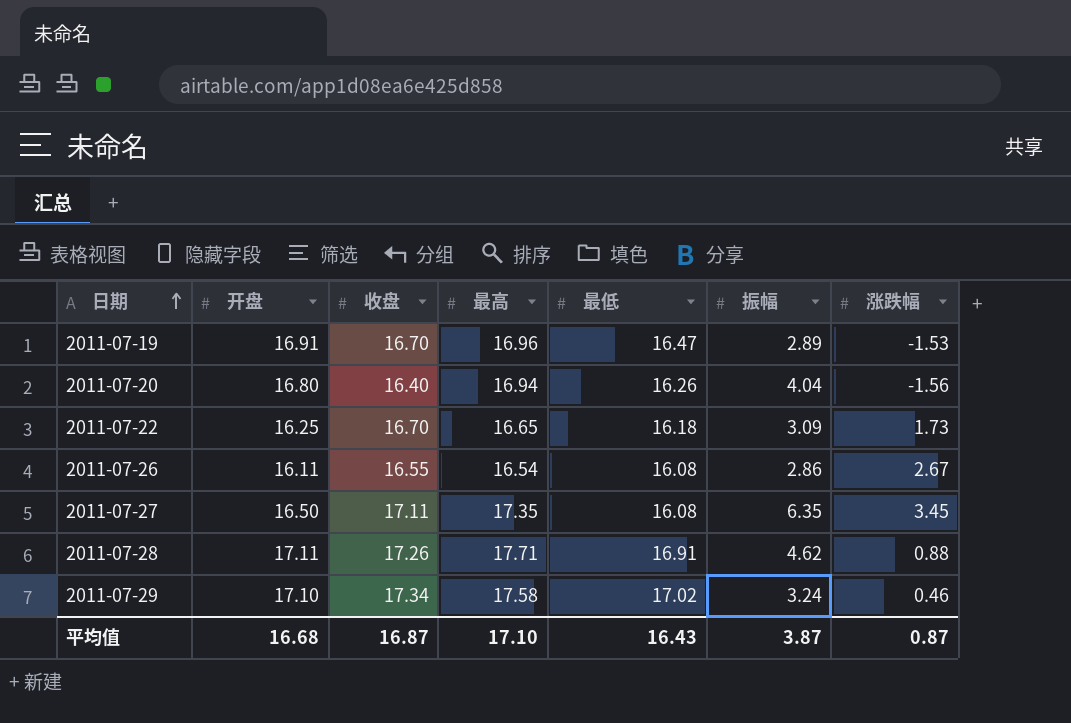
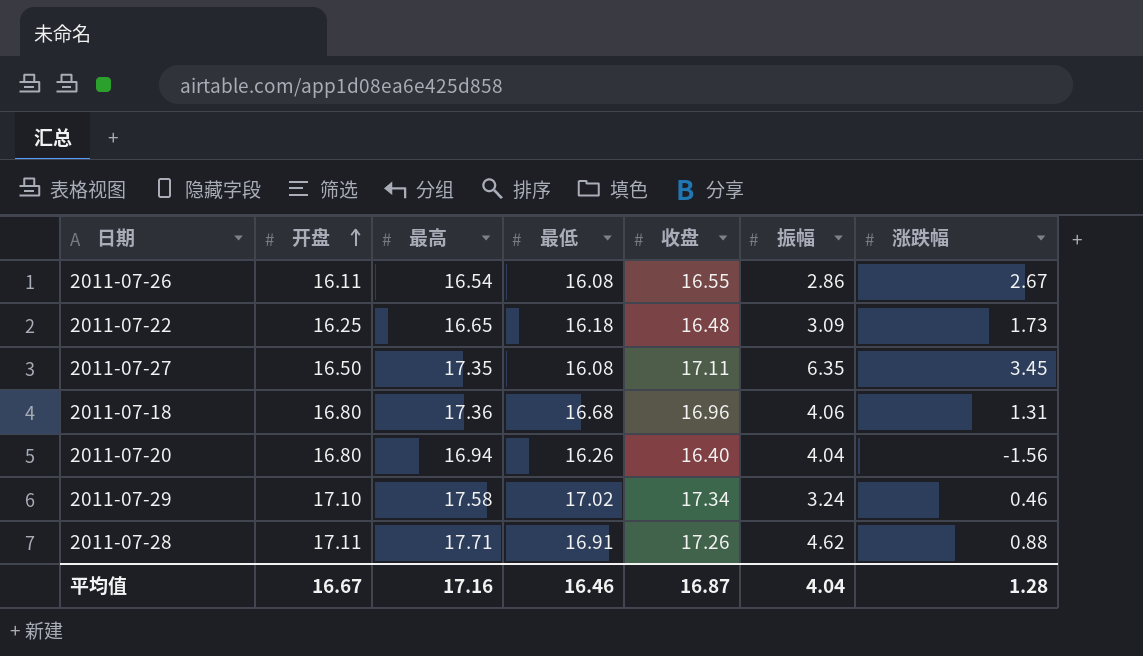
row order: 日期 ascending -> 开盘 ascending
column 收盘 | position: 3 -> 5
row 2011-07-19: 16.91 | 16.70 | 16.96 | 16.47 | 2.89 | -1.53 -> none
2011-07-22 | 收盘: 16.70 -> 16.48
row 2011-07-18: none -> 16.80 | 17.36 | 16.68 | 16.96 | 4.06 | 1.31
平均值 | 开盘: 16.68 -> 16.67
平均值 | 最高: 17.10 -> 17.16
平均值 | 最低: 16.43 -> 16.46
平均值 | 振幅: 3.87 -> 4.04
平均值 | 涨跌幅: 0.87 -> 1.28

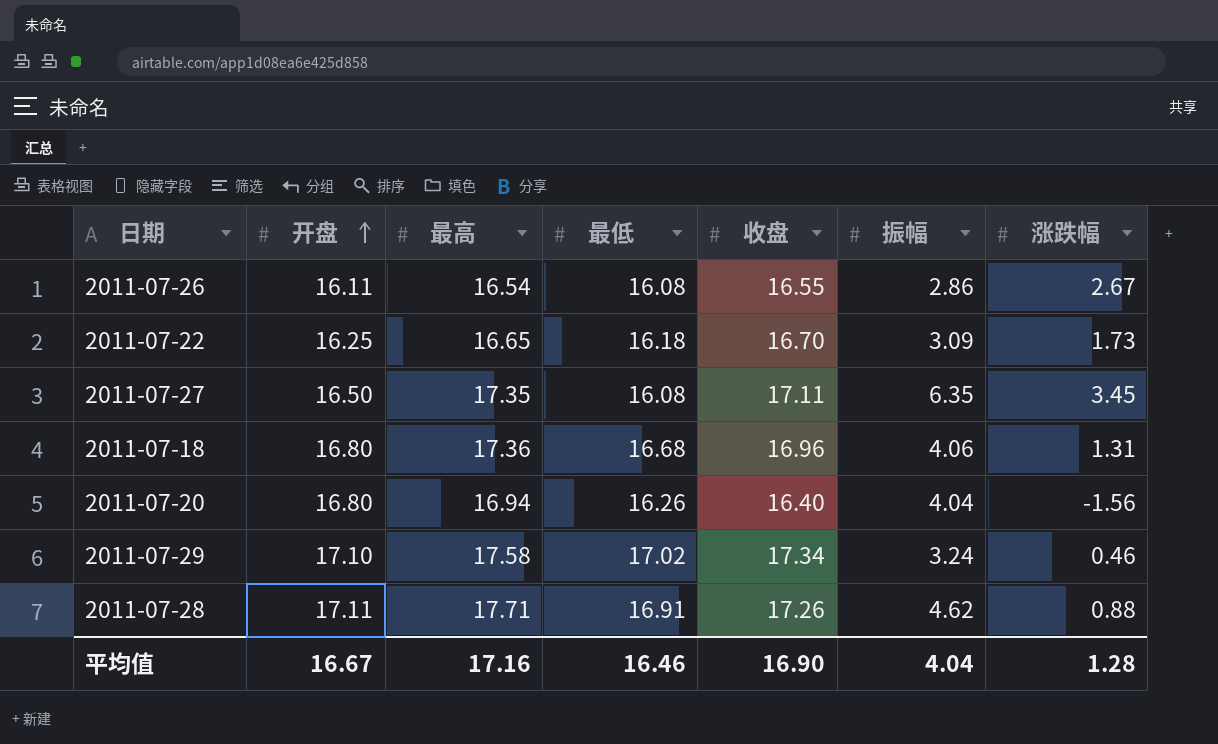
2011-07-22 | 收盘: 16.48 -> 16.70
平均值 | 收盘: 16.87 -> 16.90

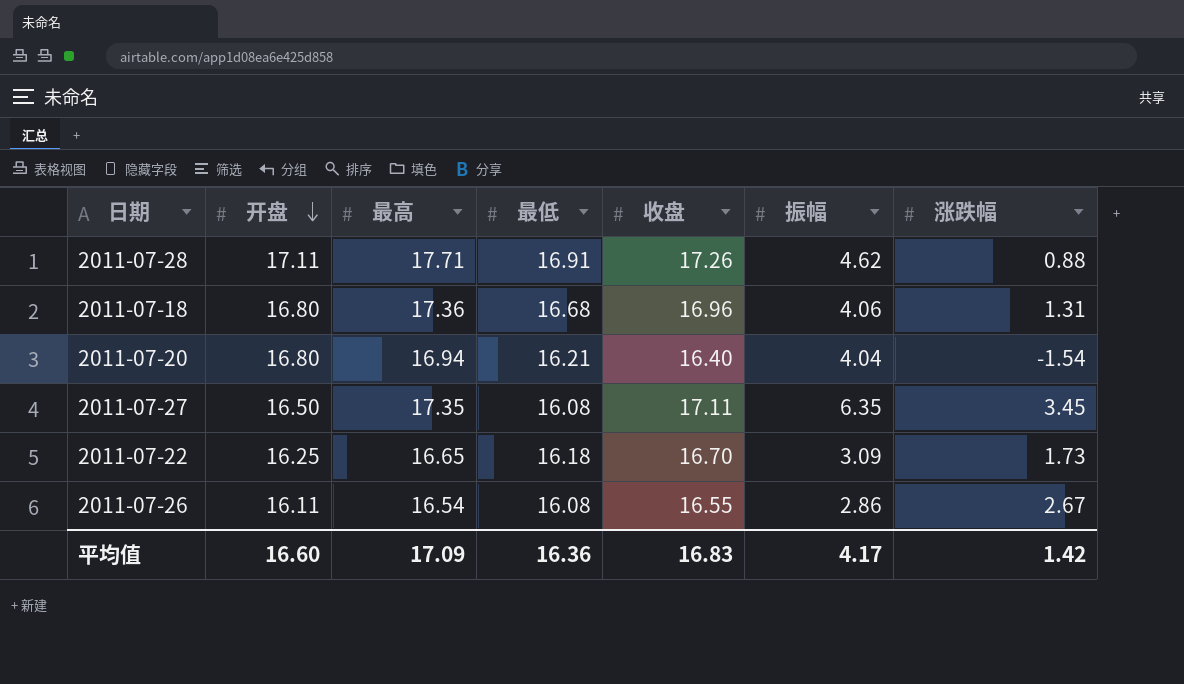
row order: 开盘 ascending -> 开盘 descending
row 2011-07-29: 17.10 | 17.58 | 17.02 | 17.34 | 3.24 | 0.46 -> none
2011-07-20 | 最低: 16.26 -> 16.21
2011-07-20 | 涨跌幅: -1.56 -> -1.54
平均值 | 开盘: 16.67 -> 16.60
平均值 | 最高: 17.16 -> 17.09
平均值 | 最低: 16.46 -> 16.36
平均值 | 收盘: 16.90 -> 16.83
平均值 | 振幅: 4.04 -> 4.17
平均值 | 涨跌幅: 1.28 -> 1.42

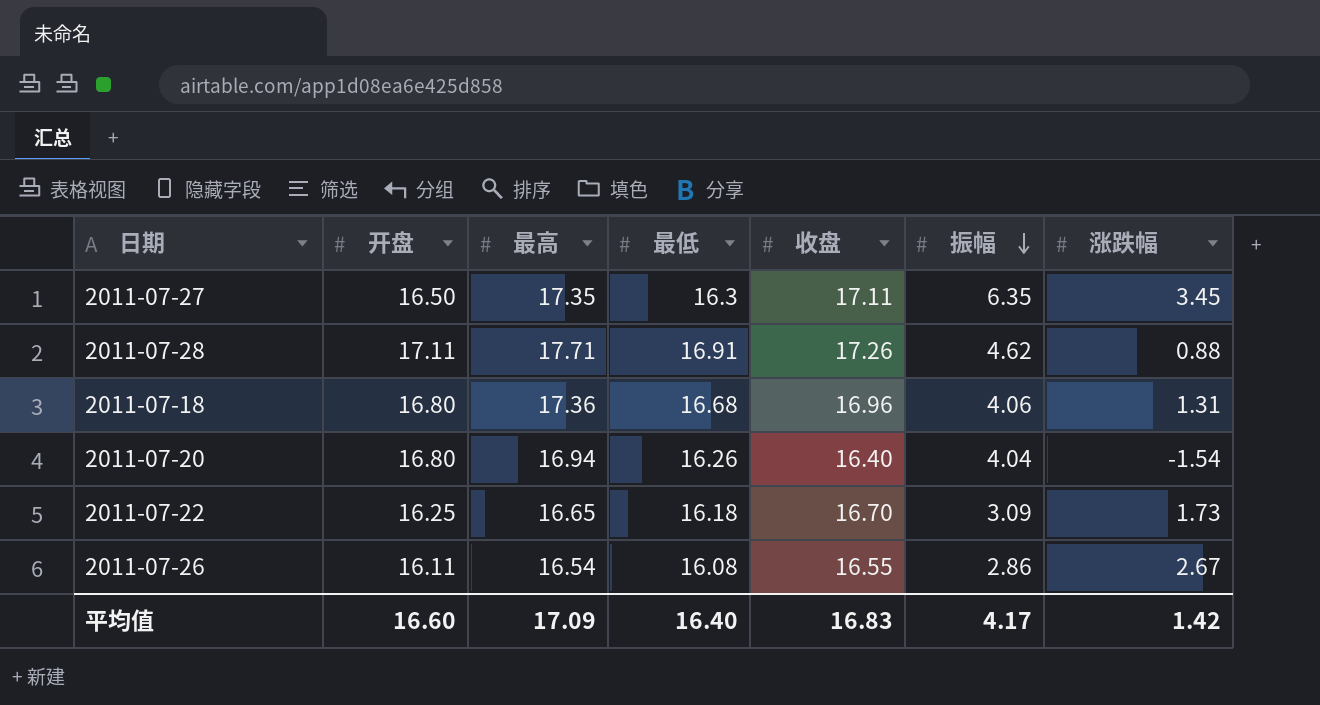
row order: 开盘 descending -> 振幅 descending
2011-07-27 | 最低: 16.08 -> 16.3
2011-07-20 | 最低: 16.21 -> 16.26
平均值 | 最低: 16.36 -> 16.40

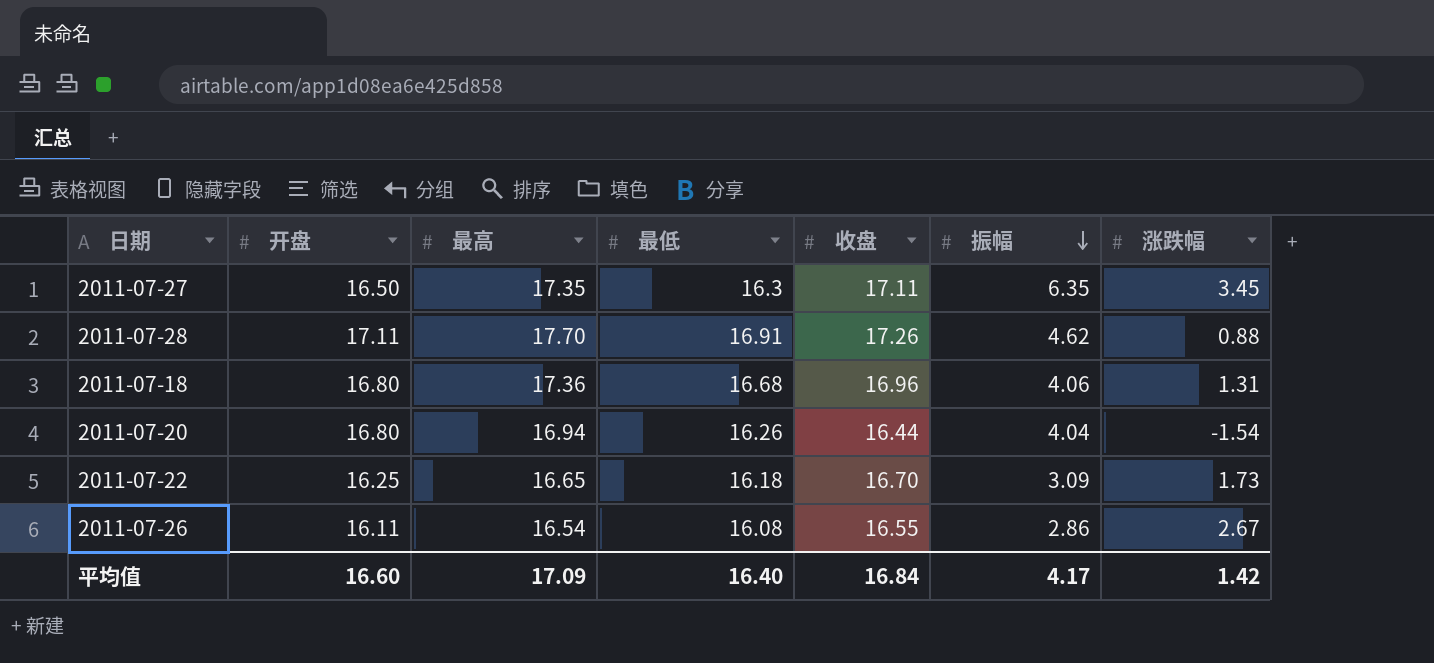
2011-07-28 | 最高: 17.71 -> 17.70
2011-07-20 | 收盘: 16.40 -> 16.44
平均值 | 收盘: 16.83 -> 16.84

